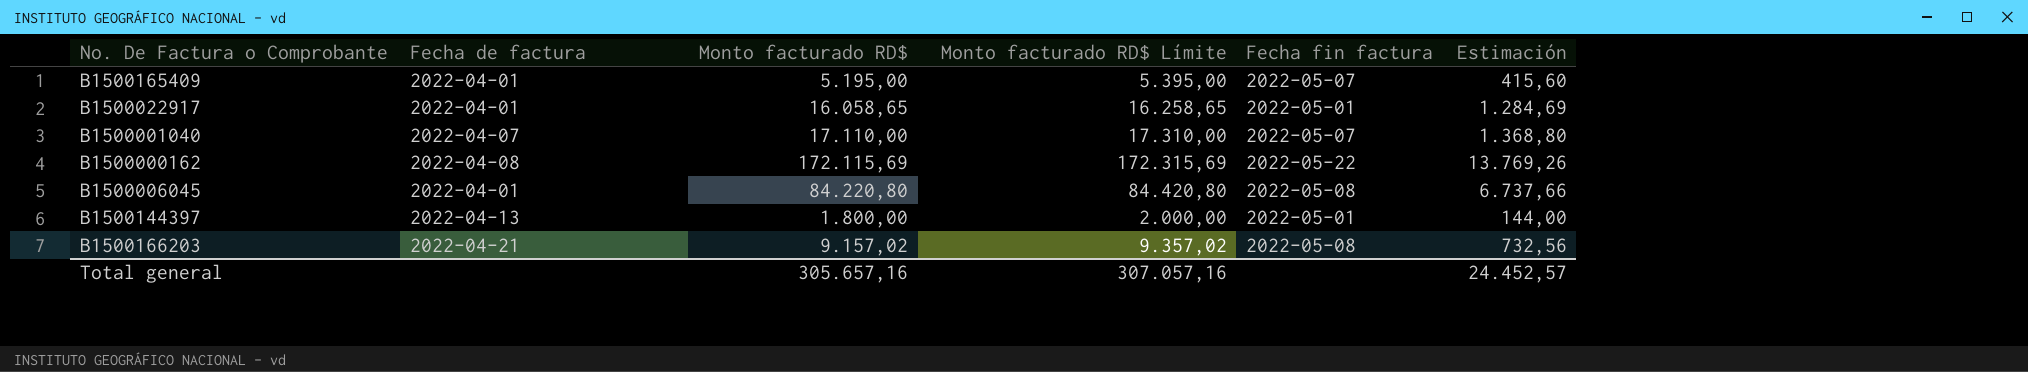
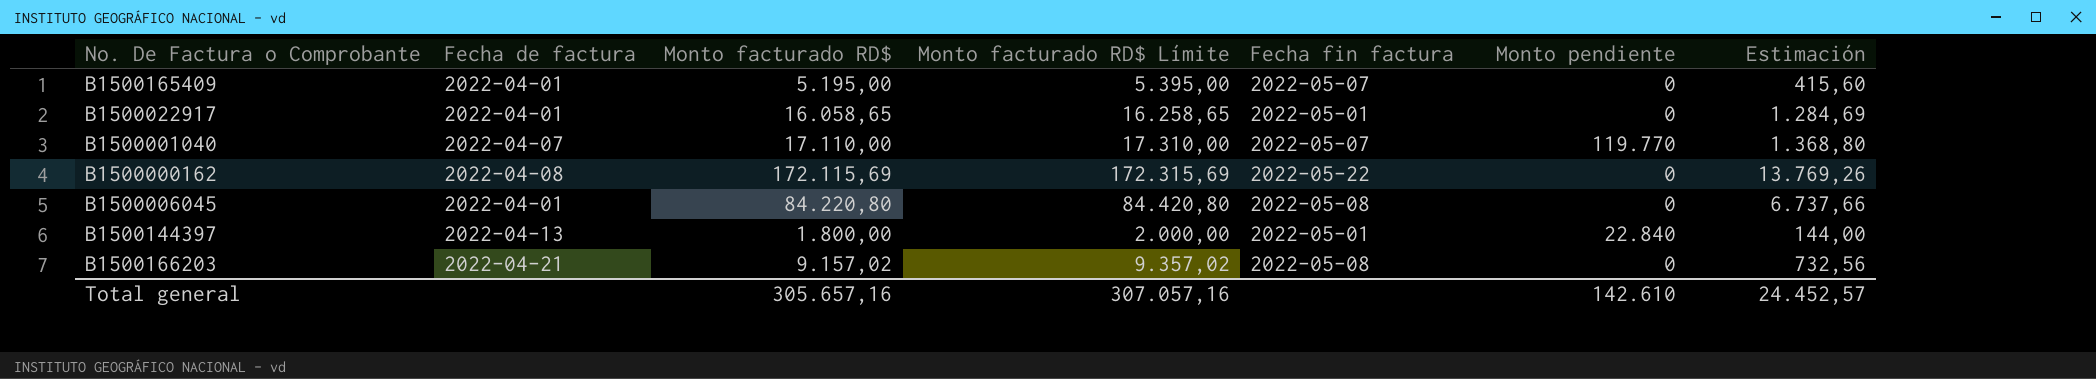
column Monto pendiente | position: none -> 6

